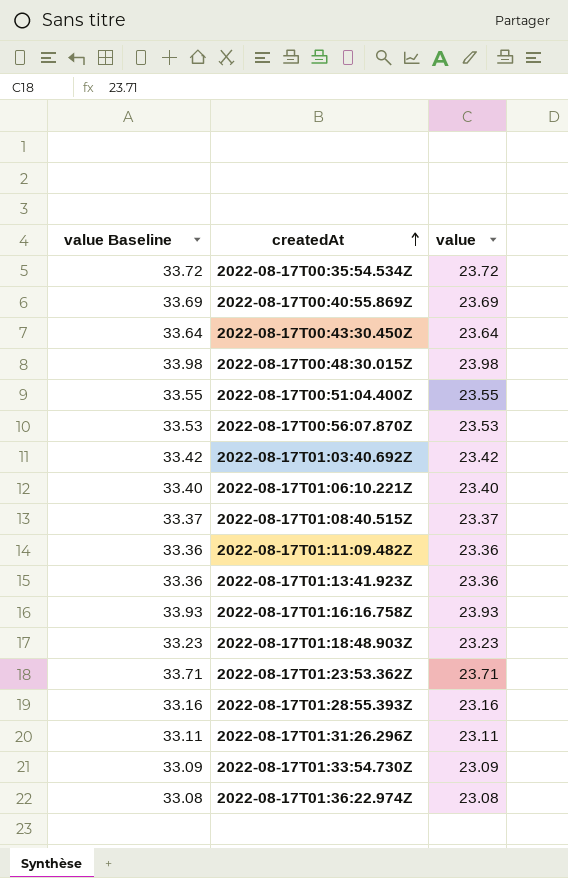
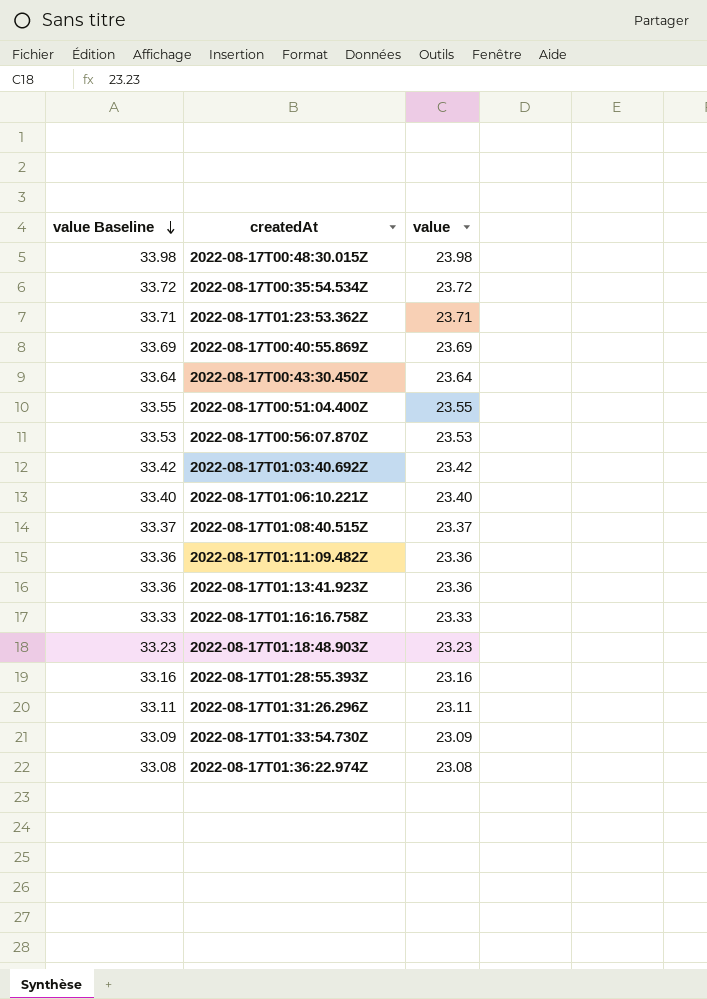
row order: createdAt ascending -> value Baseline descending
2022-08-17T01:16:16.758Z | value Baseline: 33.93 -> 33.33
2022-08-17T01:16:16.758Z | value: 23.93 -> 23.33

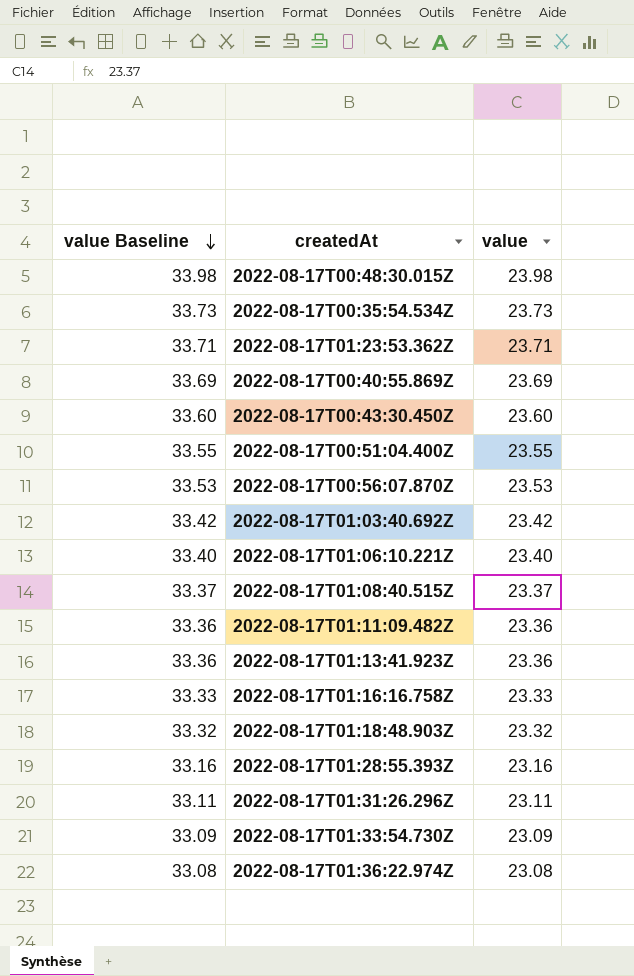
2022-08-17T00:35:54.534Z | value Baseline: 33.72 -> 33.73
2022-08-17T00:35:54.534Z | value: 23.72 -> 23.73
2022-08-17T00:43:30.450Z | value Baseline: 33.64 -> 33.60
2022-08-17T00:43:30.450Z | value: 23.64 -> 23.60
2022-08-17T01:18:48.903Z | value Baseline: 33.23 -> 33.32
2022-08-17T01:18:48.903Z | value: 23.23 -> 23.32

